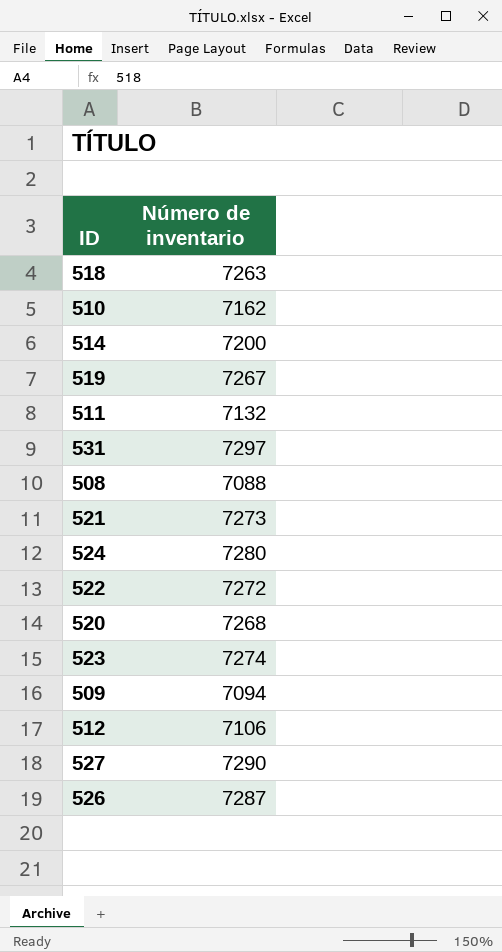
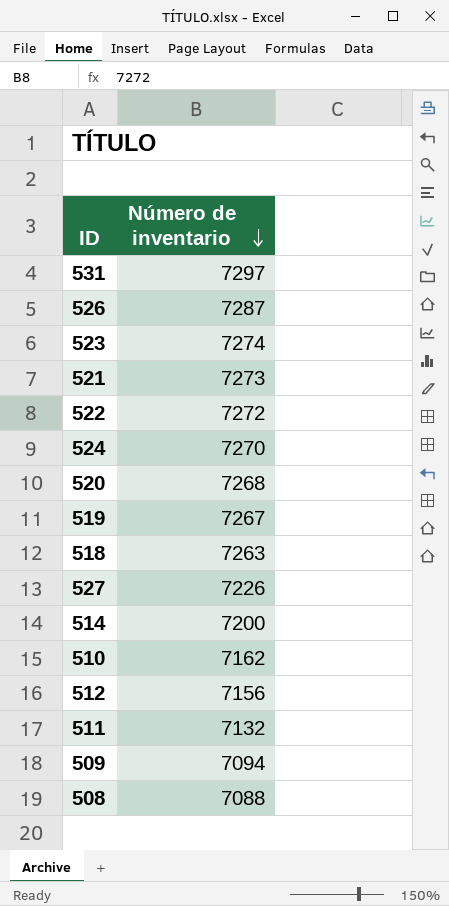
row order: none -> Número de inventario descending
524 | Número de inventario: 7280 -> 7270
527 | Número de inventario: 7290 -> 7226
512 | Número de inventario: 7106 -> 7156

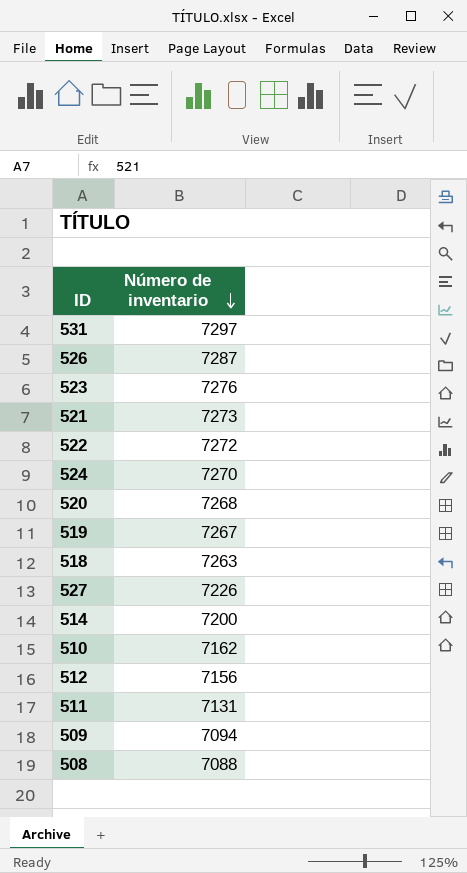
523 | Número de inventario: 7274 -> 7276
511 | Número de inventario: 7132 -> 7131

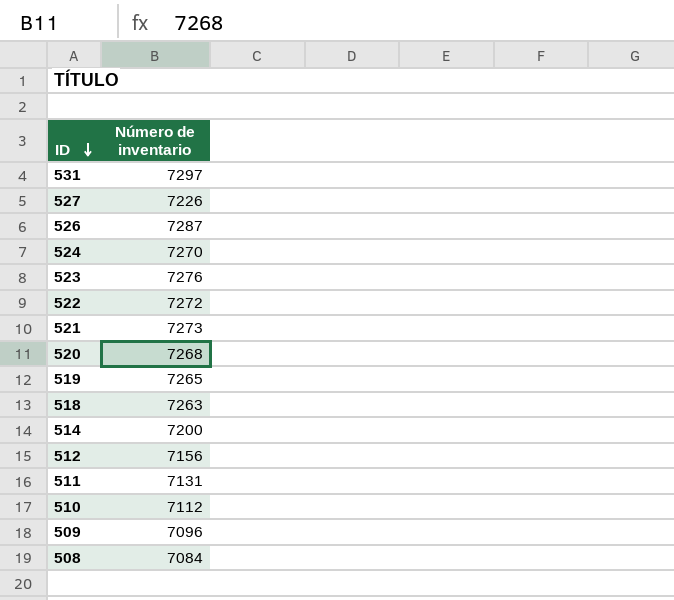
row order: Número de inventario descending -> ID descending
519 | Número de inventario: 7267 -> 7265
510 | Número de inventario: 7162 -> 7112
509 | Número de inventario: 7094 -> 7096
508 | Número de inventario: 7088 -> 7084

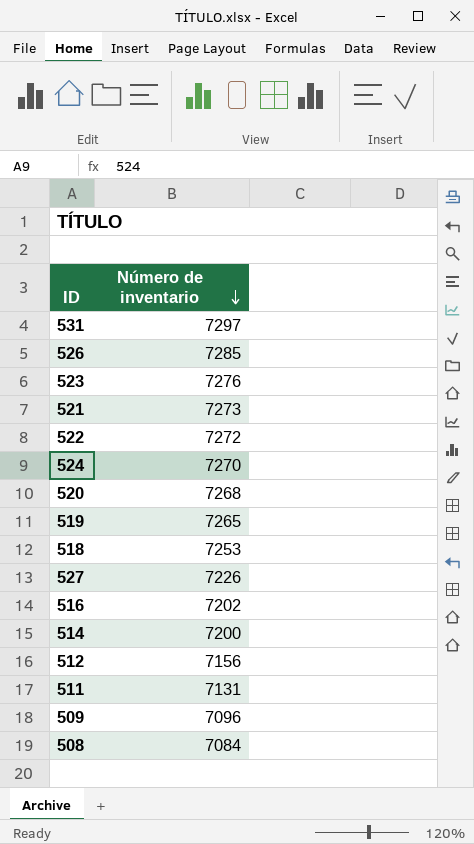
row order: ID descending -> Número de inventario descending
row 510: 7112 -> none
526 | Número de inventario: 7287 -> 7285
518 | Número de inventario: 7263 -> 7253
row 516: none -> 7202

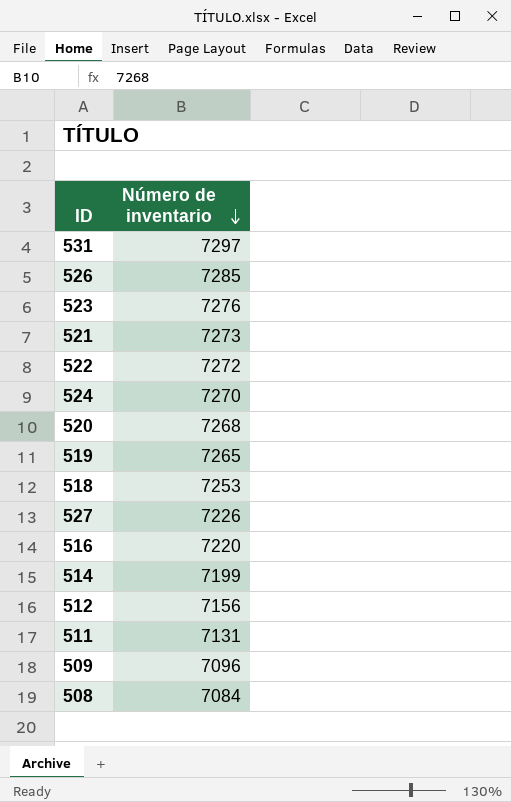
516 | Número de inventario: 7202 -> 7220
514 | Número de inventario: 7200 -> 7199

